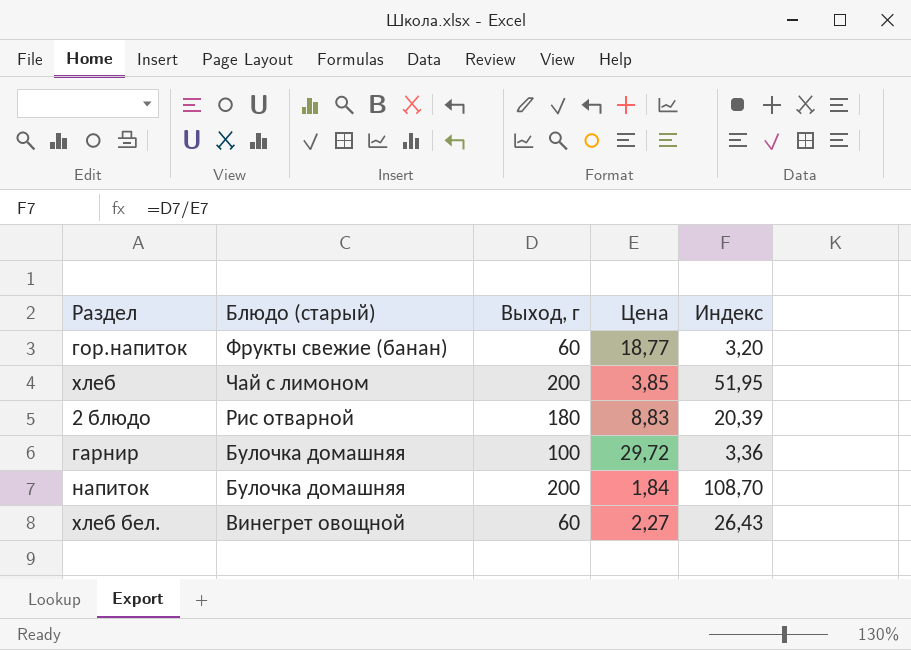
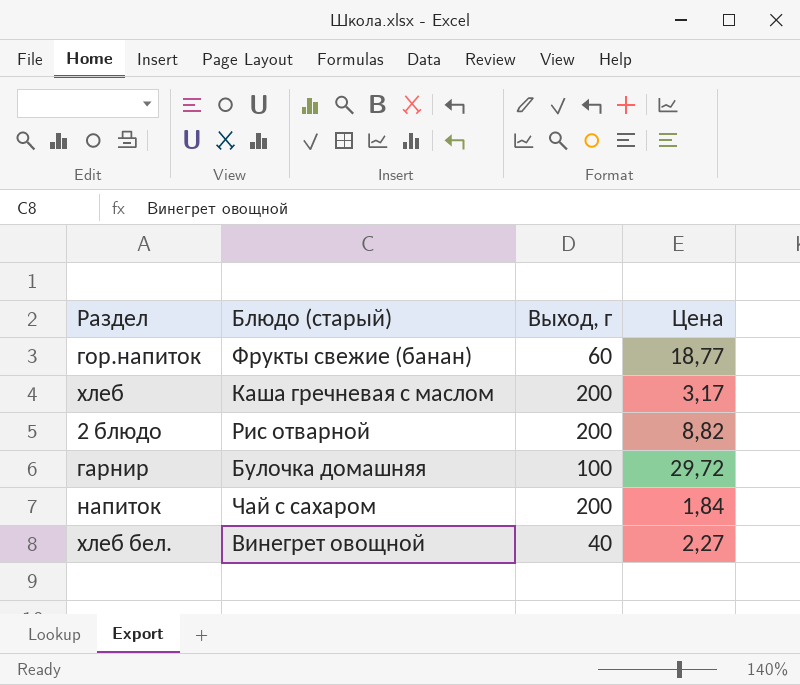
column Индекс | formula: [Выход, г] / [Цена] -> none
хлеб | Блюдо (старый): Чай с лимоном -> Каша гречневая с маслом
хлеб | Цена: 3,85 -> 3,17
2 блюдо | Выход, г: 180 -> 200
2 блюдо | Цена: 8,83 -> 8,82
напиток | Блюдо (старый): Булочка домашняя -> Чай с сахаром
хлеб бел. | Выход, г: 60 -> 40

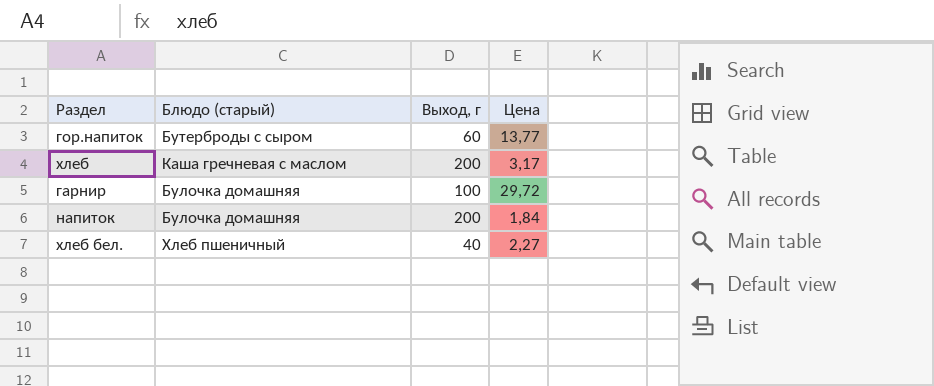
row 2 блюдо: Рис отварной | 200 | 8,82 -> none
гор.напиток | Блюдо (старый): Фрукты свежие (банан) -> Бутерброды с сыром
гор.напиток | Цена: 18,77 -> 13,77
напиток | Блюдо (старый): Чай с сахаром -> Булочка домашняя
хлеб бел. | Блюдо (старый): Винегрет овощной -> Хлеб пшеничный

